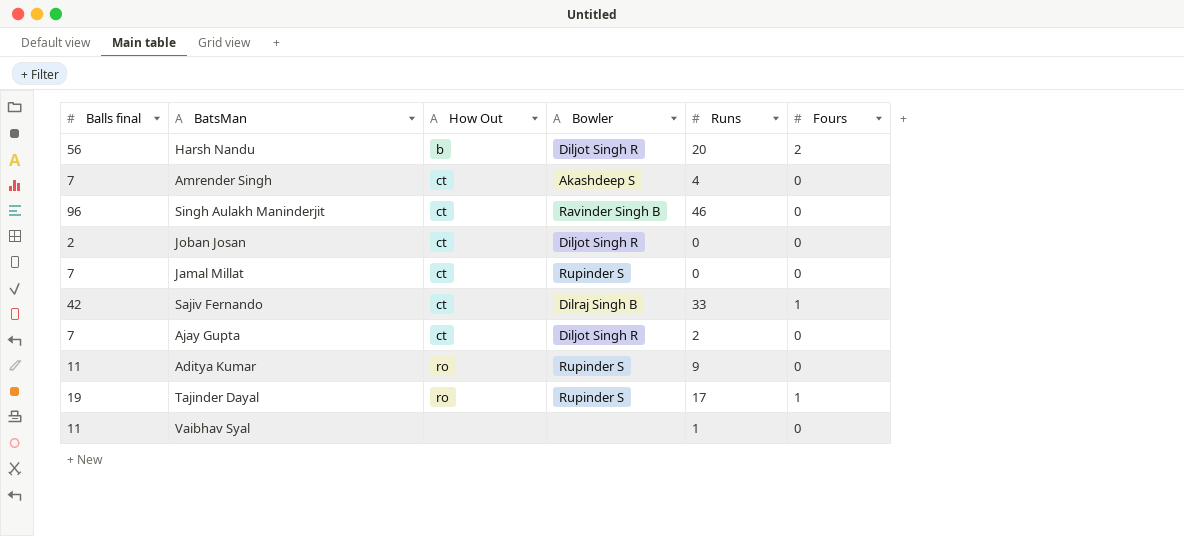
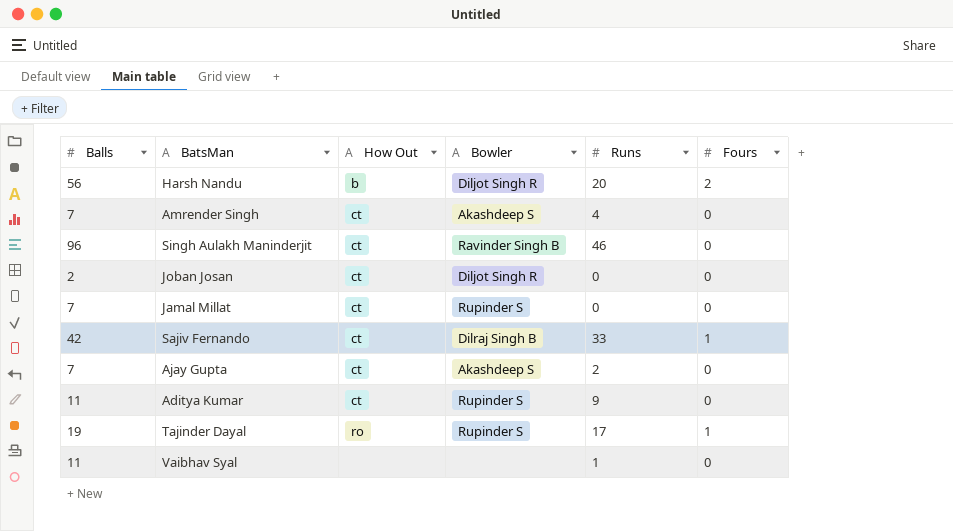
column name: Balls final -> Balls
Ajay Gupta | Bowler: Diljot Singh R -> Akashdeep S
Aditya Kumar | How Out: ro -> ct

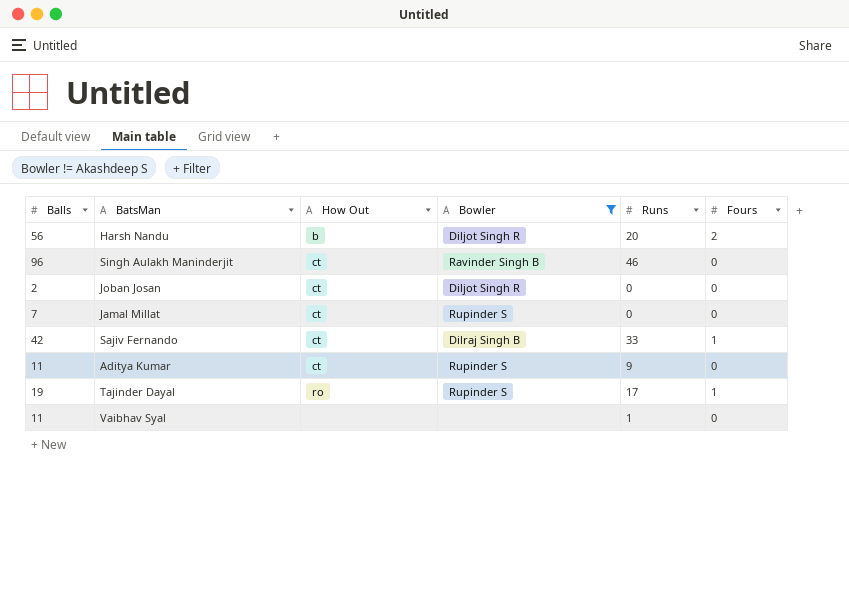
filter: none -> Bowler != Akashdeep S

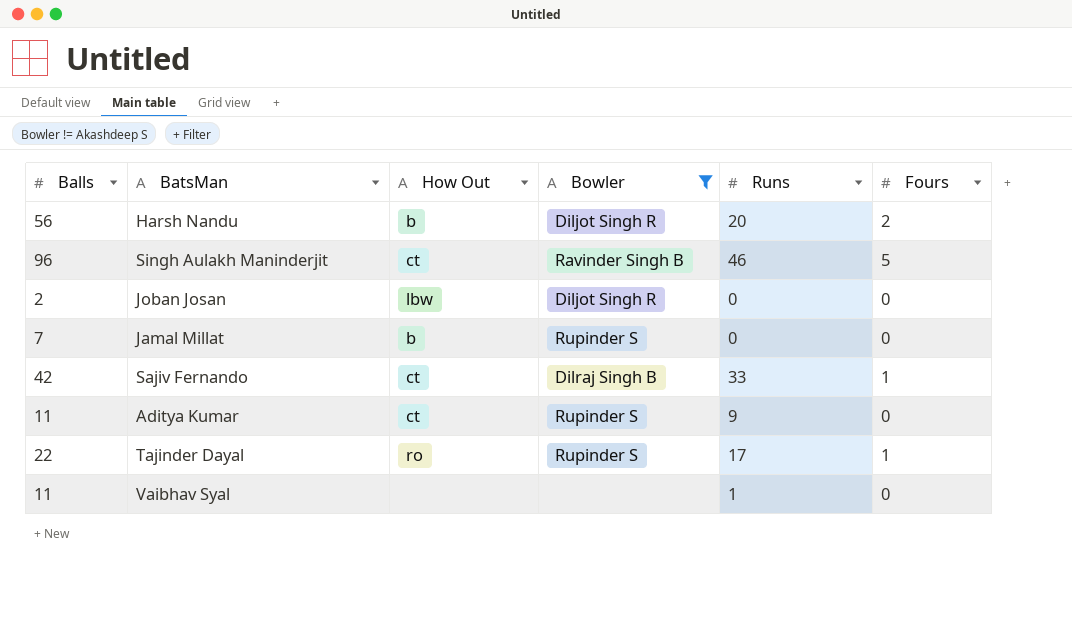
Singh Aulakh Maninderjit | Fours: 0 -> 5
Joban Josan | How Out: ct -> lbw
Jamal Millat | How Out: ct -> b
Tajinder Dayal | Balls: 19 -> 22

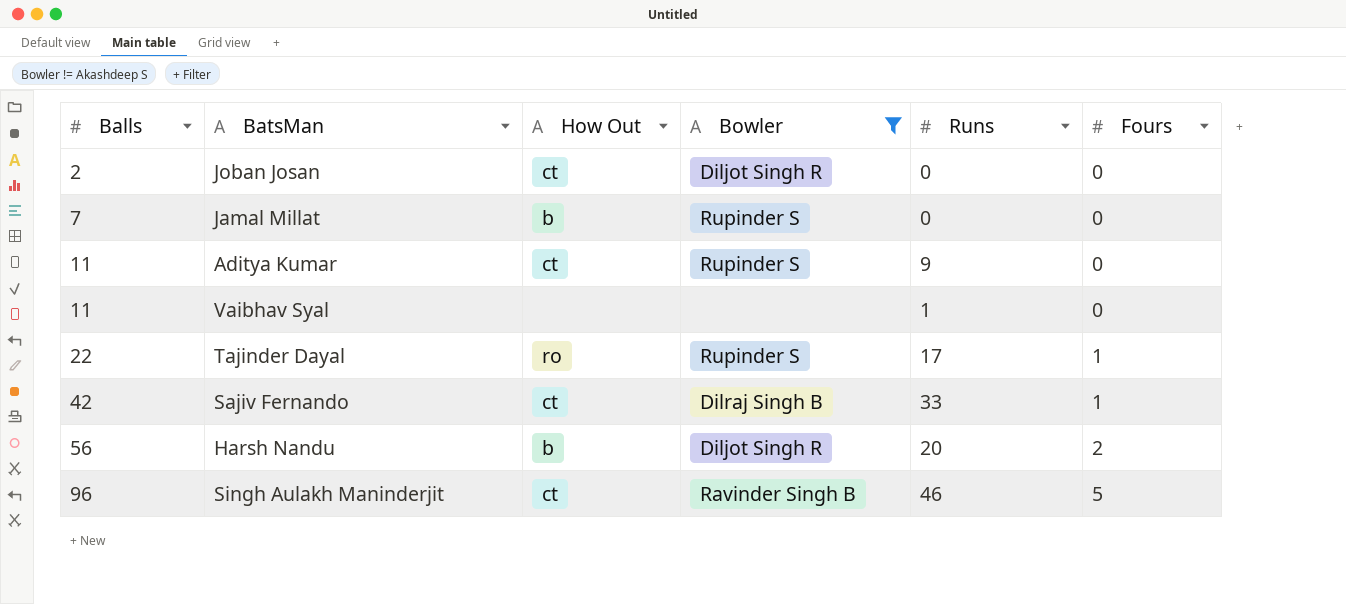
row order: none -> Balls ascending
Joban Josan | How Out: lbw -> ct

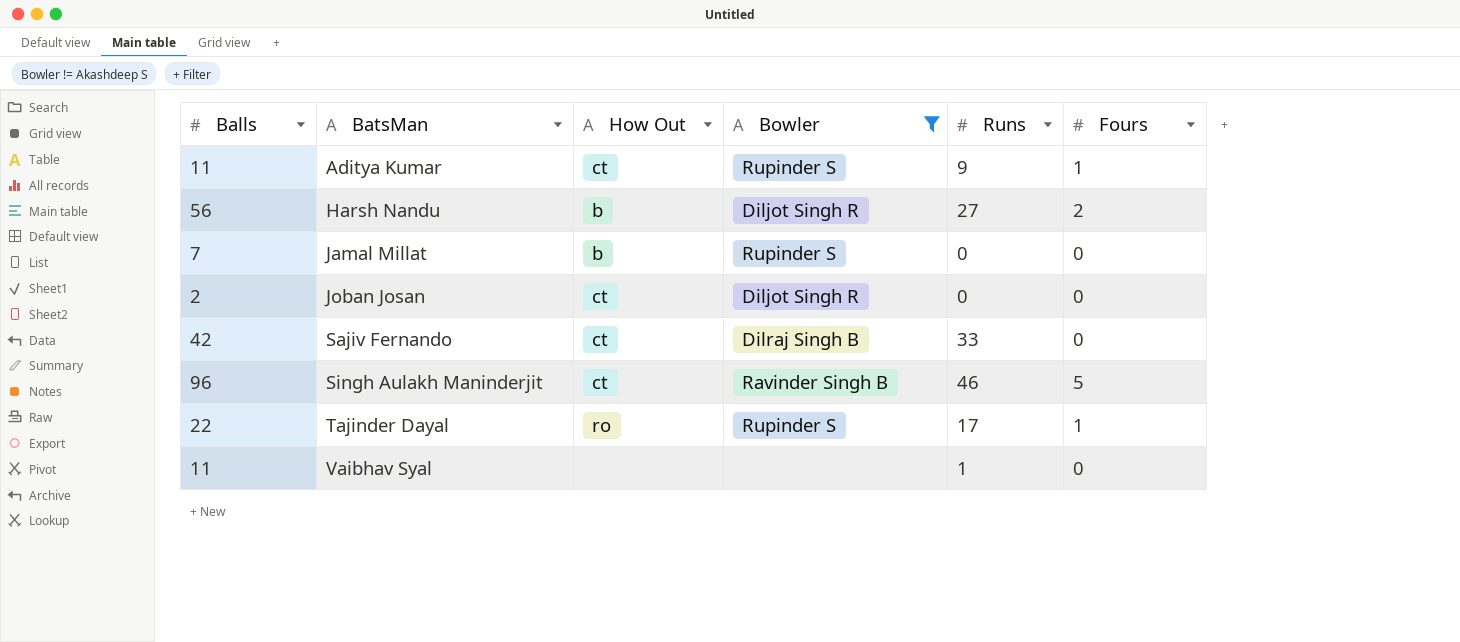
row order: Balls ascending -> BatsMan ascending
Aditya Kumar | Fours: 0 -> 1
Harsh Nandu | Runs: 20 -> 27
Sajiv Fernando | Fours: 1 -> 0

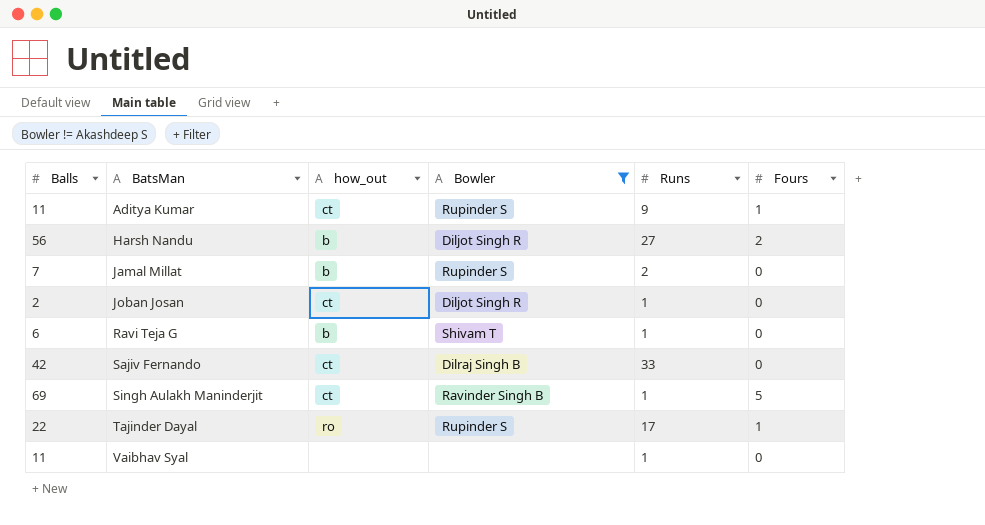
column name: How Out -> how_out
Jamal Millat | Runs: 0 -> 2
Joban Josan | Runs: 0 -> 1
row Ravi Teja G: none -> 6 | b | Shivam T | 1 | 0
Singh Aulakh Maninderjit | Balls: 96 -> 69
Singh Aulakh Maninderjit | Runs: 46 -> 1

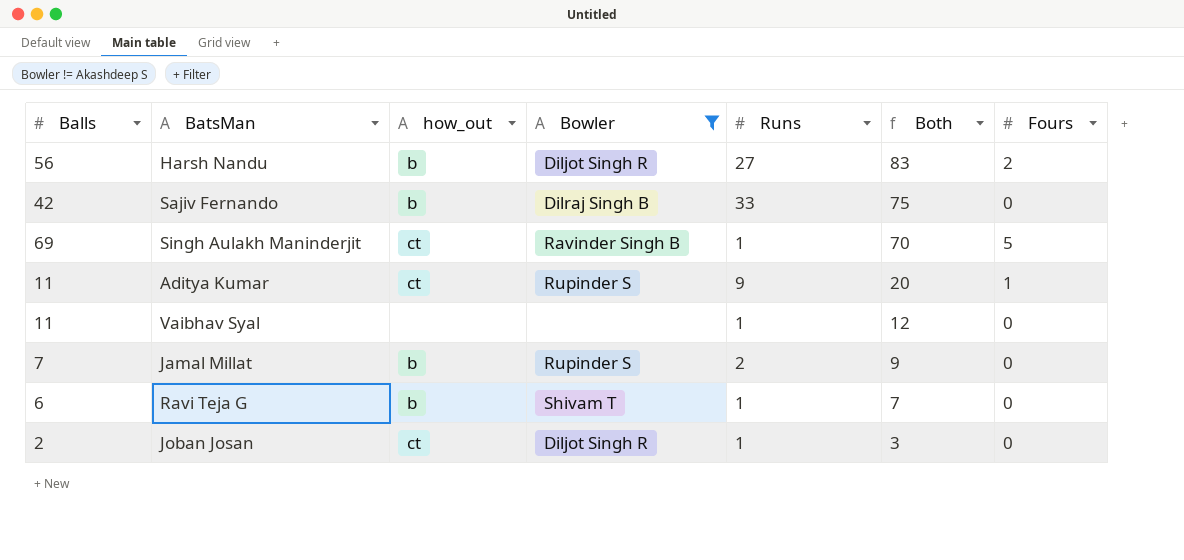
row order: BatsMan ascending -> Both descending
column Both | formula: none -> [Balls] + [Runs]
row Tajinder Dayal: 22 | ro | Rupinder S | 17 | 1 -> none
Sajiv Fernando | how_out: ct -> b

